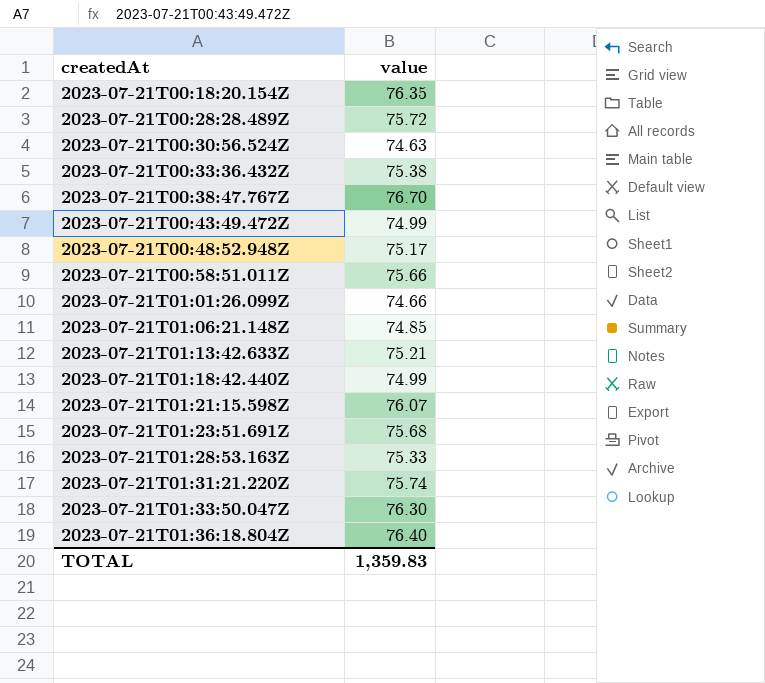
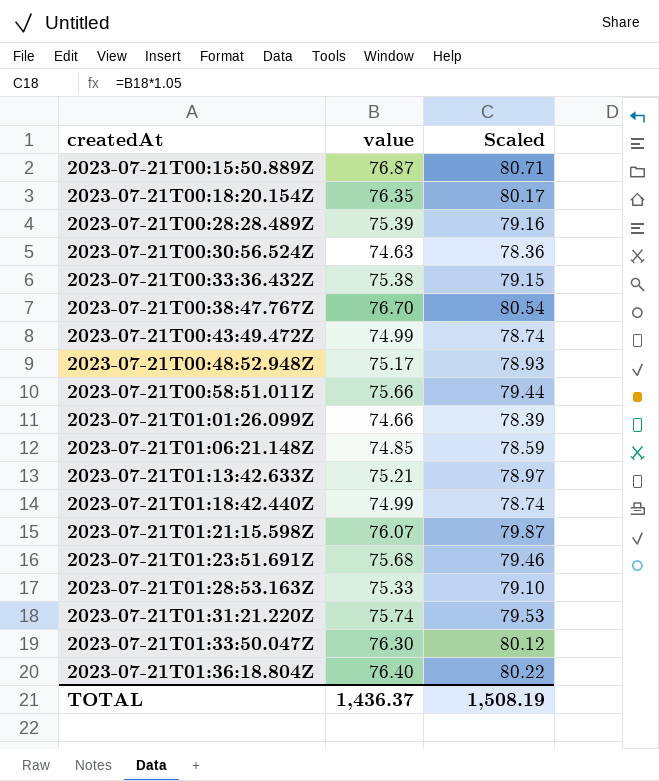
column Scaled | formula: none -> [value] * 1.05
row 2023-07-21T00:15:50.889Z: none -> 76.87 | 80.71
2023-07-21T00:28:28.489Z | value: 75.72 -> 75.39
TOTAL | value: 1,359.83 -> 1,436.37

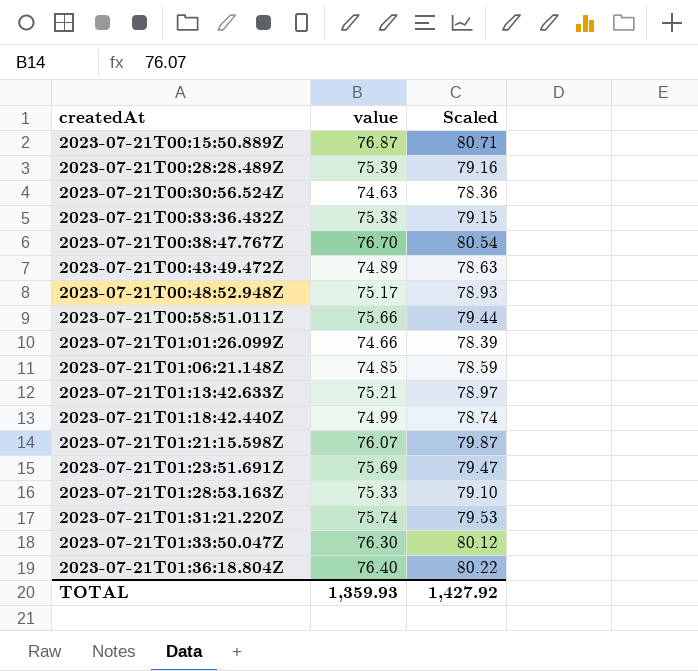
row 2023-07-21T00:18:20.154Z: 76.35 | 80.17 -> none
2023-07-21T00:43:49.472Z | value: 74.99 -> 74.89
2023-07-21T00:43:49.472Z | Scaled: 78.74 -> 78.63
2023-07-21T01:23:51.691Z | value: 75.68 -> 75.69
2023-07-21T01:23:51.691Z | Scaled: 79.46 -> 79.47
TOTAL | value: 1,436.37 -> 1,359.93
TOTAL | Scaled: 1,508.19 -> 1,427.92

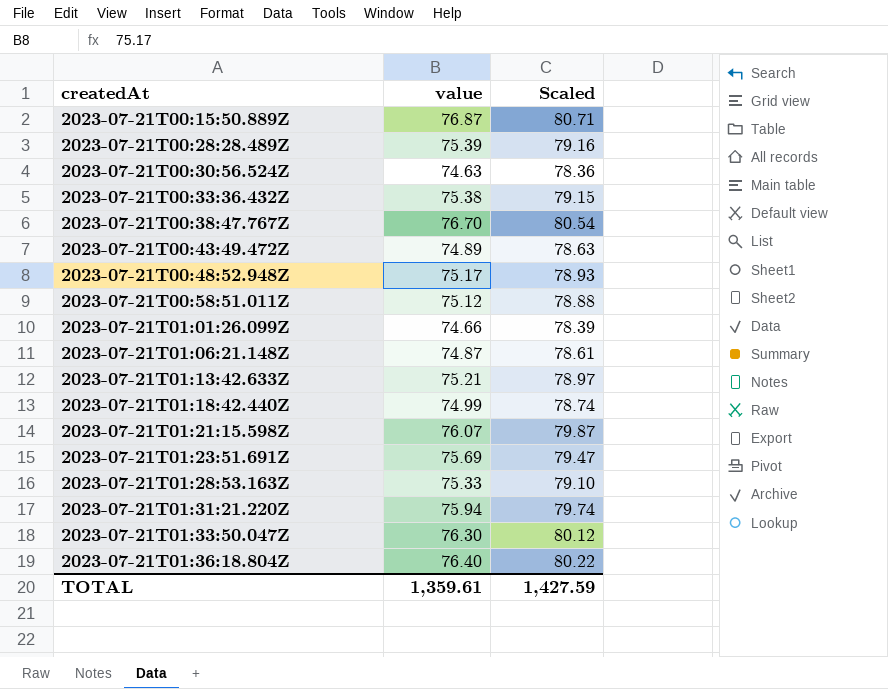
2023-07-21T00:58:51.011Z | value: 75.66 -> 75.12
2023-07-21T00:58:51.011Z | Scaled: 79.44 -> 78.88
2023-07-21T01:06:21.148Z | value: 74.85 -> 74.87
2023-07-21T01:06:21.148Z | Scaled: 78.59 -> 78.61
2023-07-21T01:31:21.220Z | value: 75.74 -> 75.94
2023-07-21T01:31:21.220Z | Scaled: 79.53 -> 79.74
TOTAL | value: 1,359.93 -> 1,359.61
TOTAL | Scaled: 1,427.92 -> 1,427.59

